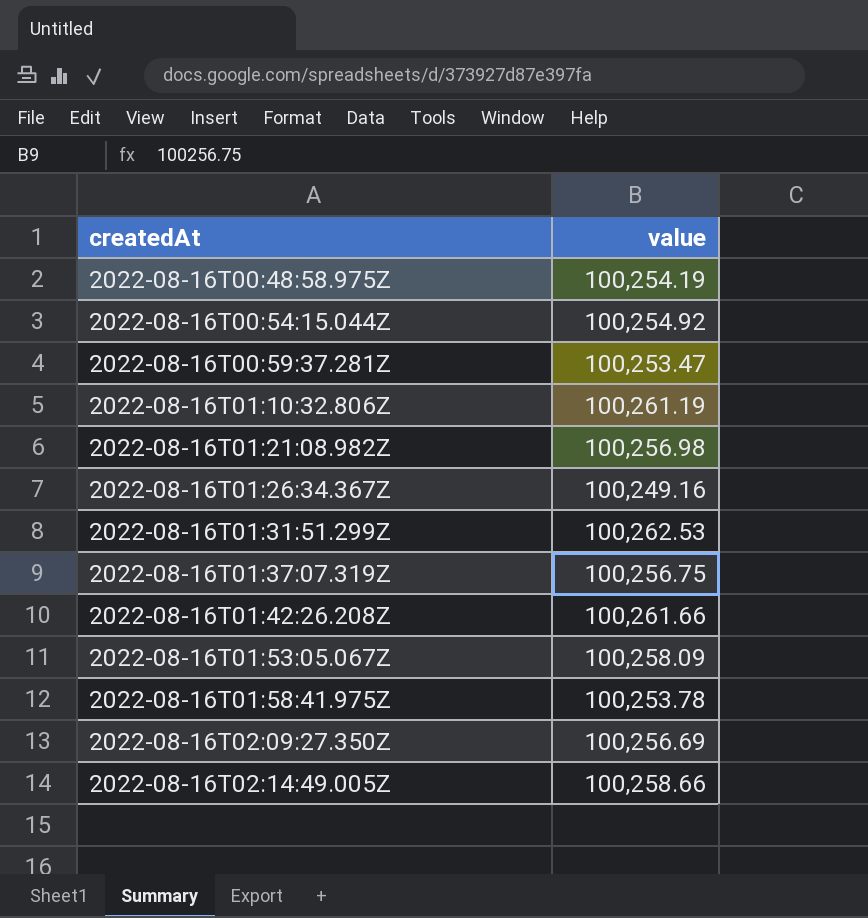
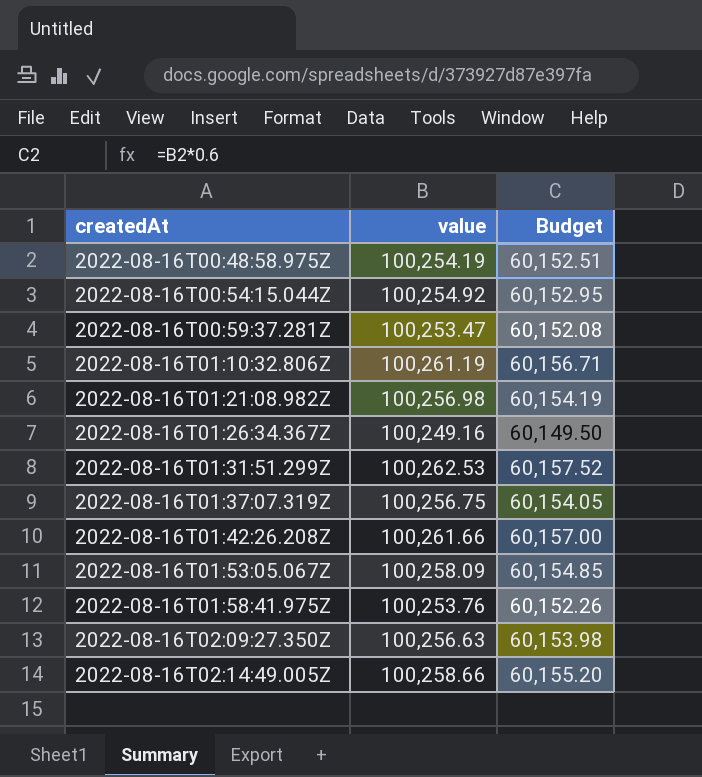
column Budget | formula: none -> [value] * 0.6
2022-08-16T01:58:41.975Z | value: 100,253.78 -> 100,253.76
2022-08-16T02:09:27.350Z | value: 100,256.69 -> 100,256.63

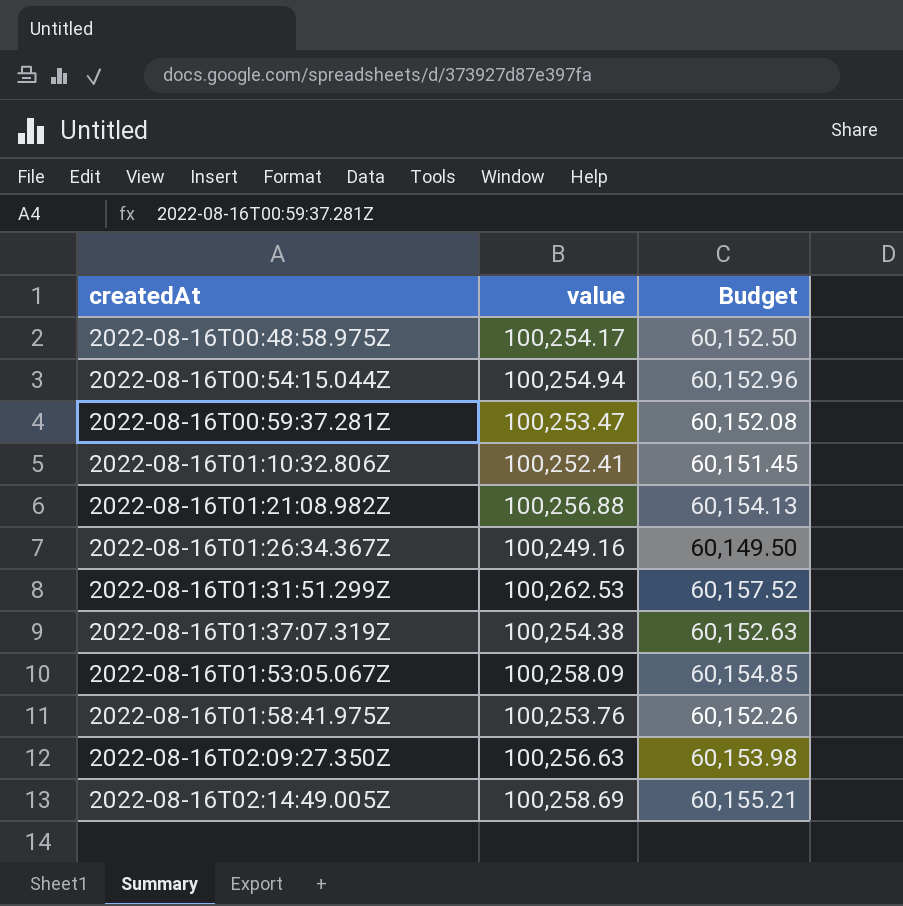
row 2022-08-16T01:42:26.208Z: 100,261.66 | 60,157.00 -> none
2022-08-16T00:48:58.975Z | value: 100,254.19 -> 100,254.17
2022-08-16T00:48:58.975Z | Budget: 60,152.51 -> 60,152.50
2022-08-16T00:54:15.044Z | value: 100,254.92 -> 100,254.94
2022-08-16T00:54:15.044Z | Budget: 60,152.95 -> 60,152.96
2022-08-16T01:10:32.806Z | value: 100,261.19 -> 100,252.41
2022-08-16T01:10:32.806Z | Budget: 60,156.71 -> 60,151.45
2022-08-16T01:21:08.982Z | value: 100,256.98 -> 100,256.88
2022-08-16T01:21:08.982Z | Budget: 60,154.19 -> 60,154.13
2022-08-16T01:37:07.319Z | value: 100,256.75 -> 100,254.38
2022-08-16T01:37:07.319Z | Budget: 60,154.05 -> 60,152.63
2022-08-16T02:14:49.005Z | value: 100,258.66 -> 100,258.69
2022-08-16T02:14:49.005Z | Budget: 60,155.20 -> 60,155.21

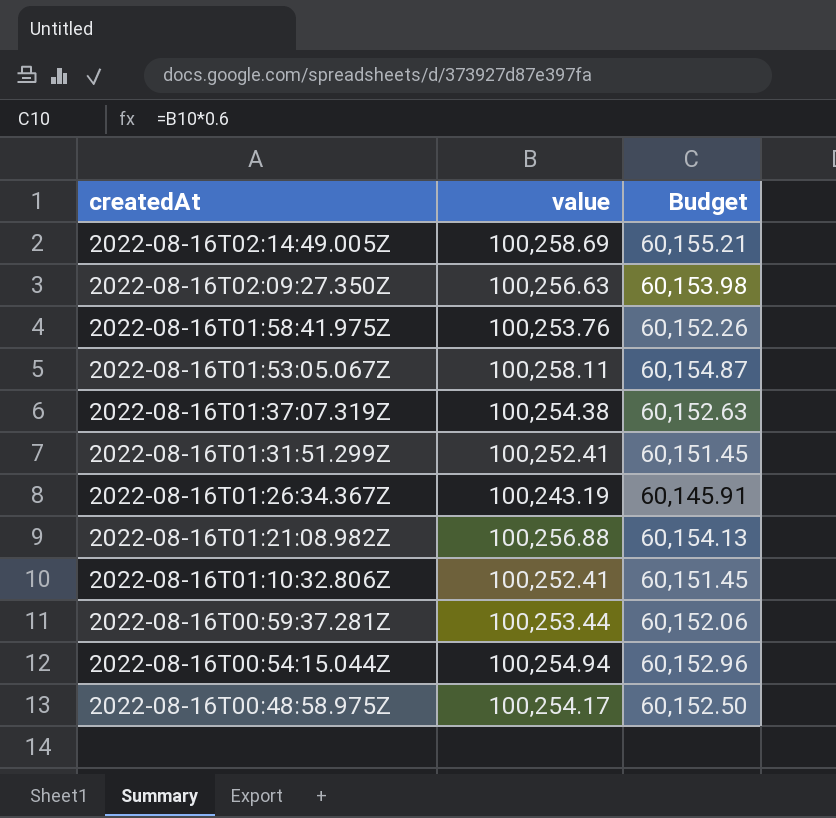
row order: createdAt ascending -> createdAt descending
2022-08-16T01:53:05.067Z | value: 100,258.09 -> 100,258.11
2022-08-16T01:53:05.067Z | Budget: 60,154.85 -> 60,154.87
2022-08-16T01:31:51.299Z | value: 100,262.53 -> 100,252.41
2022-08-16T01:31:51.299Z | Budget: 60,157.52 -> 60,151.45
2022-08-16T01:26:34.367Z | value: 100,249.16 -> 100,243.19
2022-08-16T01:26:34.367Z | Budget: 60,149.50 -> 60,145.91
2022-08-16T00:59:37.281Z | value: 100,253.47 -> 100,253.44
2022-08-16T00:59:37.281Z | Budget: 60,152.08 -> 60,152.06

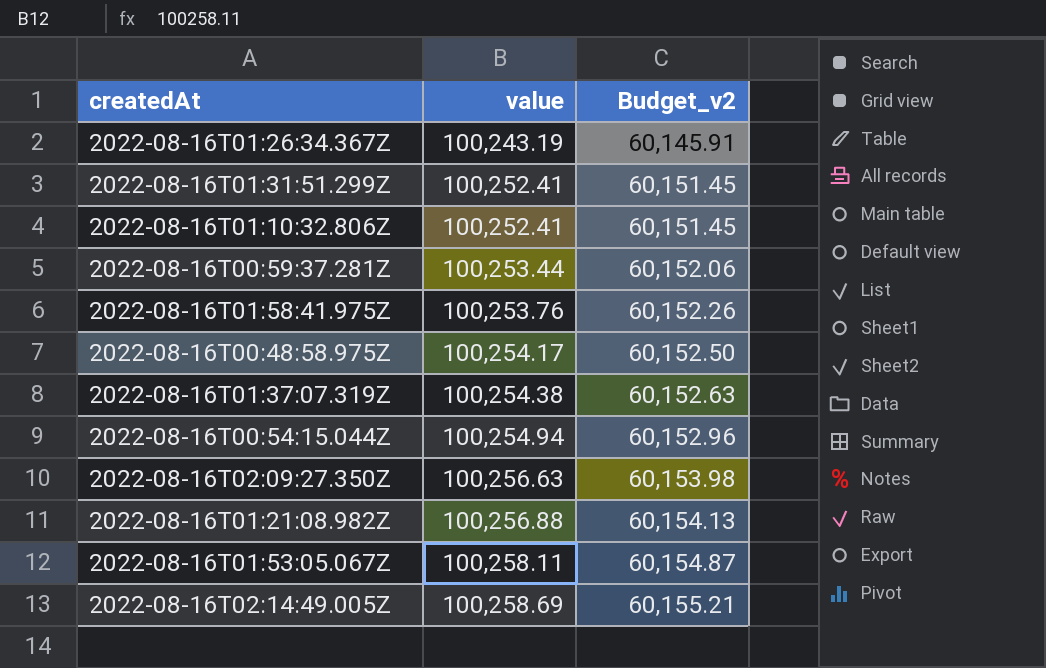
row order: createdAt descending -> value ascending
column name: Budget -> Budget_v2

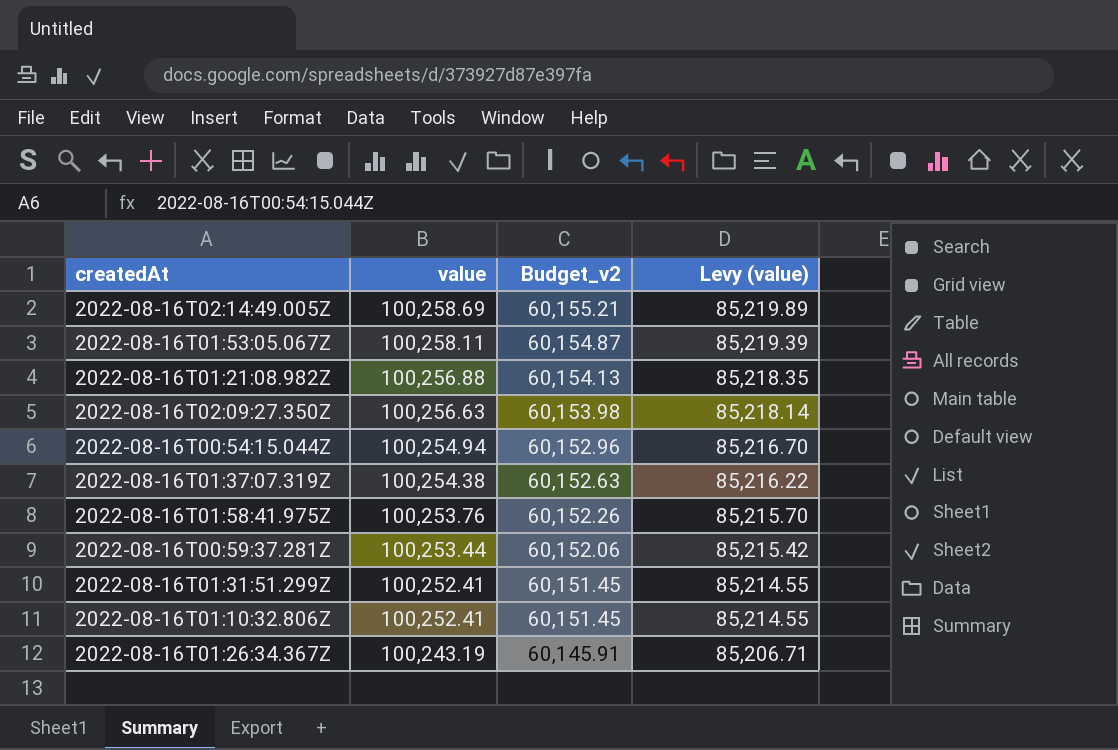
row order: value ascending -> value descending
column Levy (value) | formula: none -> [value] * 0.85
row 2022-08-16T00:48:58.975Z: 100,254.17 | 60,152.50 -> none

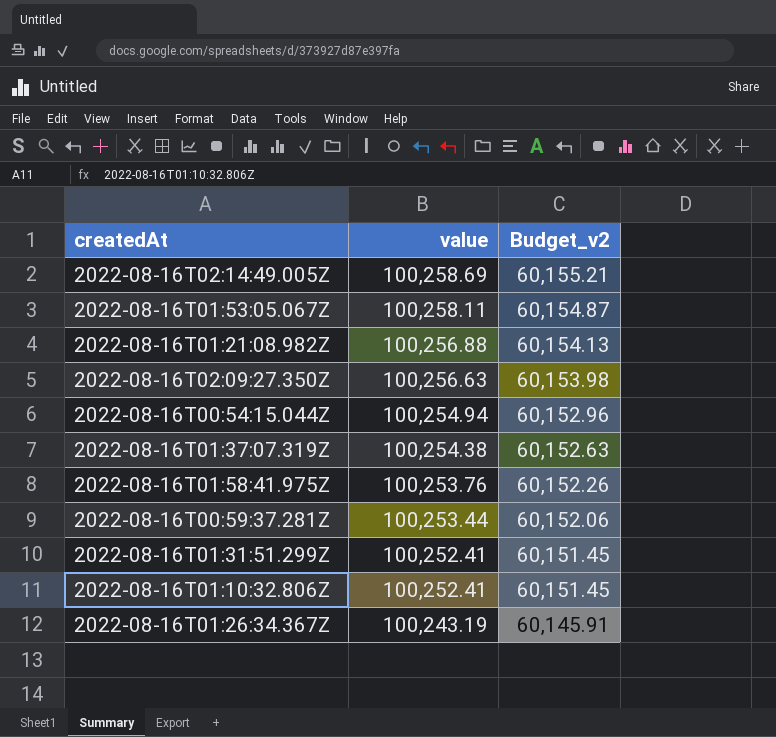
column Levy (value) | formula: [value] * 0.85 -> none

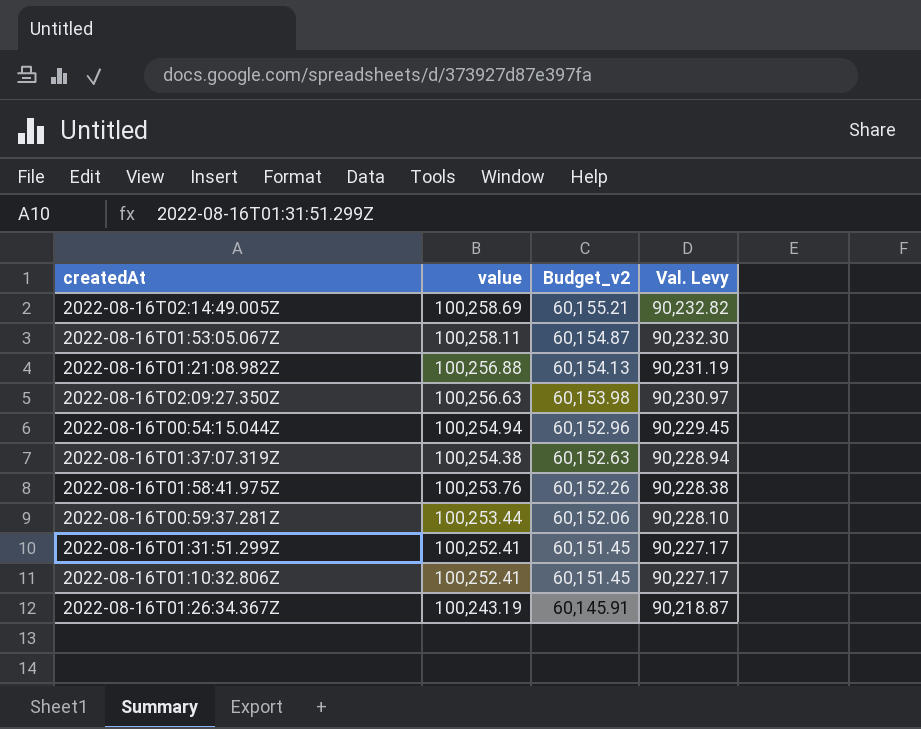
column Val. Levy | formula: none -> [value] * 0.9

